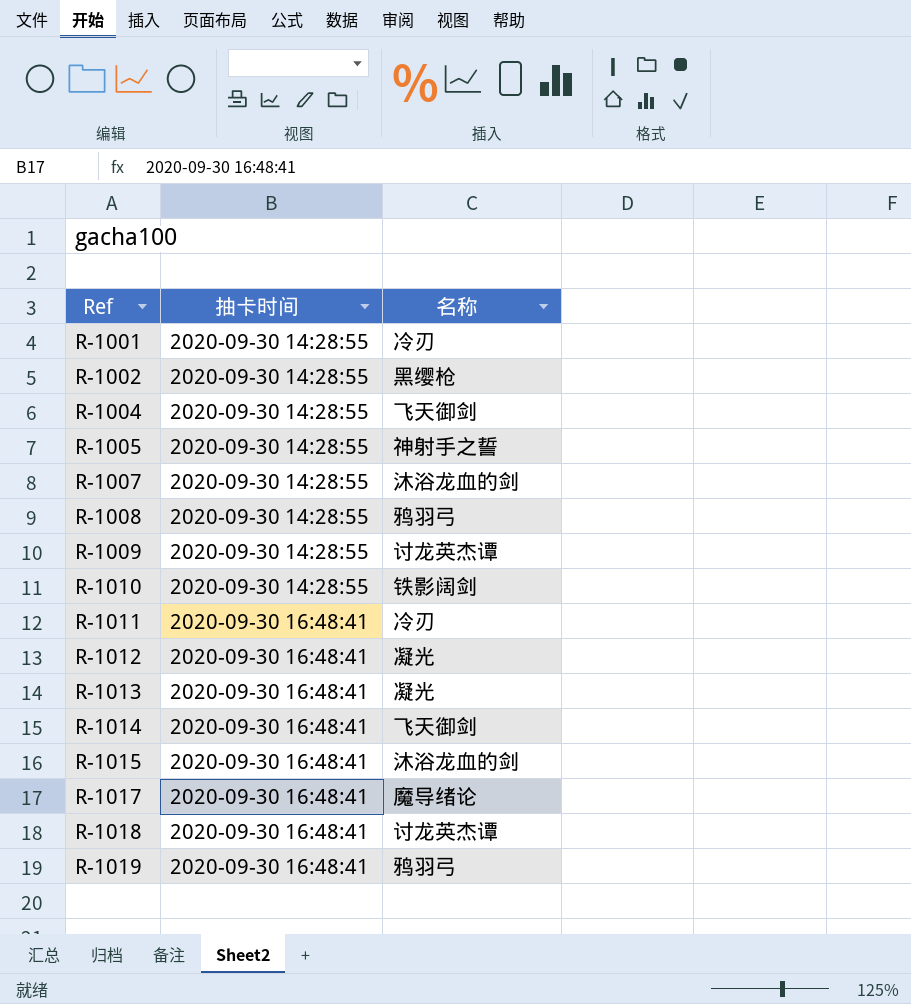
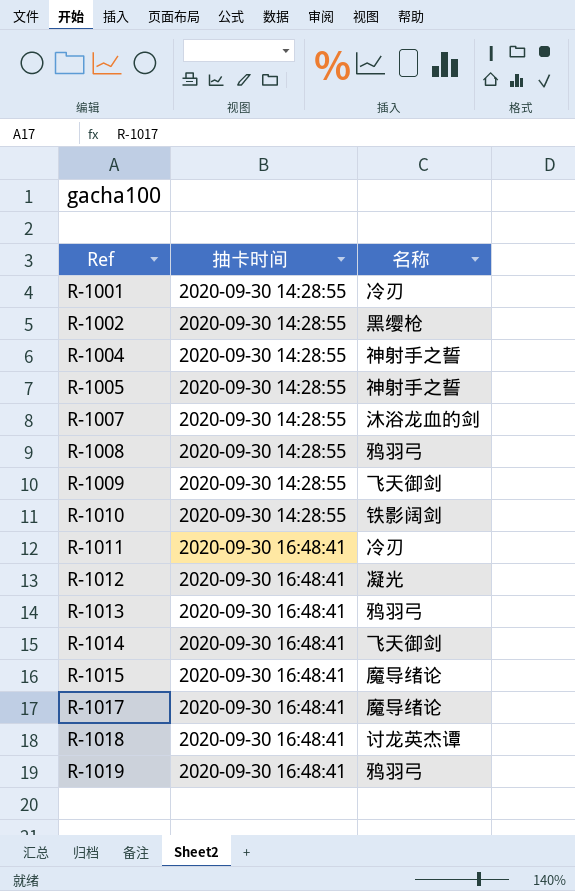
R-1004 | 名称: 飞天御剑 -> 神射手之誓
R-1009 | 名称: 讨龙英杰谭 -> 飞天御剑
R-1013 | 名称: 凝光 -> 鸦羽弓
R-1015 | 名称: 沐浴龙血的剑 -> 魔导绪论

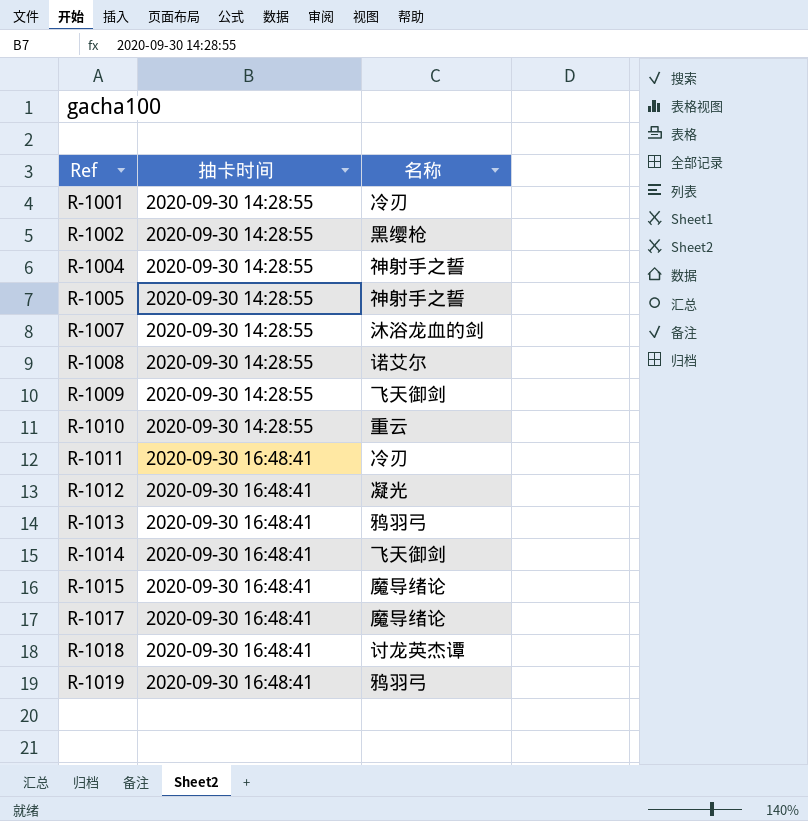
R-1008 | 名称: 鸦羽弓 -> 诺艾尔
R-1010 | 名称: 铁影阔剑 -> 重云

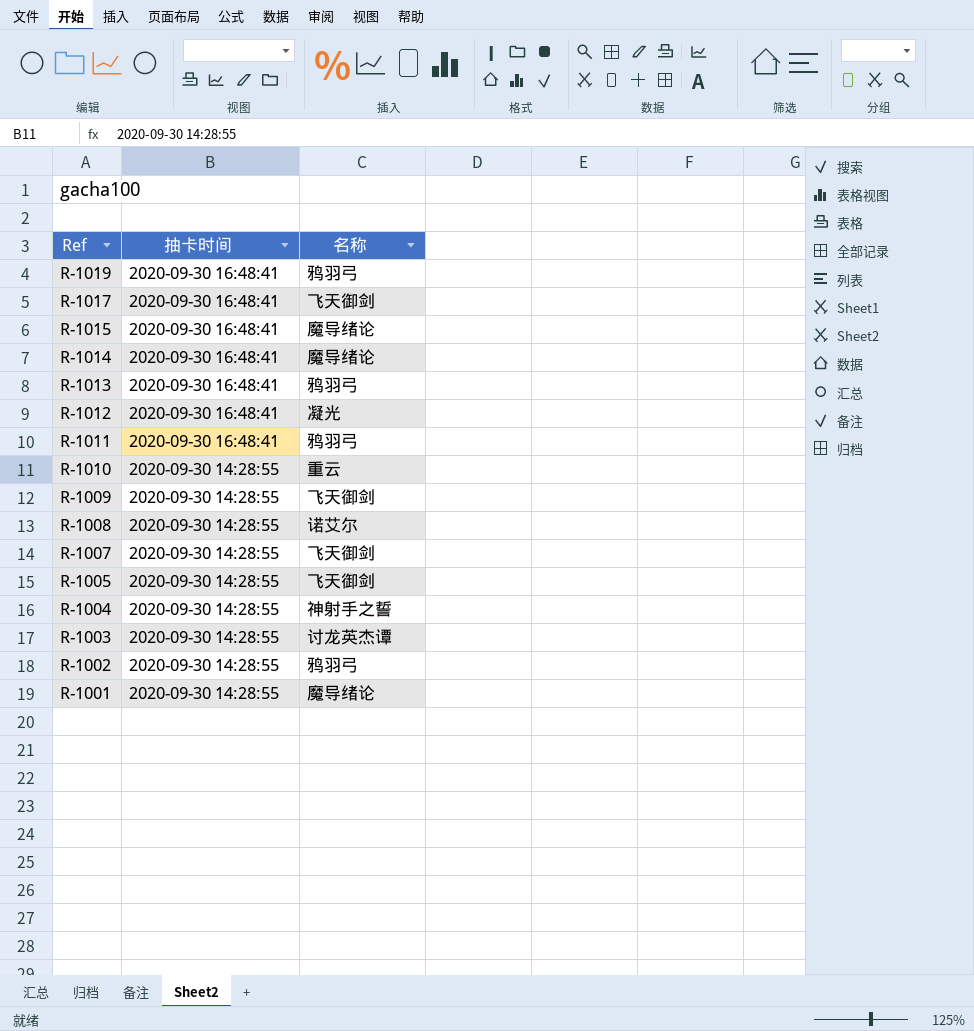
row order: Ref ascending -> Ref descending
row R-1018: 2020-09-30 16:48:41 | 讨龙英杰谭 -> none
R-1017 | 名称: 魔导绪论 -> 飞天御剑
R-1014 | 名称: 飞天御剑 -> 魔导绪论
R-1011 | 名称: 冷刃 -> 鸦羽弓
R-1007 | 名称: 沐浴龙血的剑 -> 飞天御剑
R-1005 | 名称: 神射手之誓 -> 飞天御剑
row R-1003: none -> 2020-09-30 14:28:55 | 讨龙英杰谭
R-1002 | 名称: 黑缨枪 -> 鸦羽弓
R-1001 | 名称: 冷刃 -> 魔导绪论

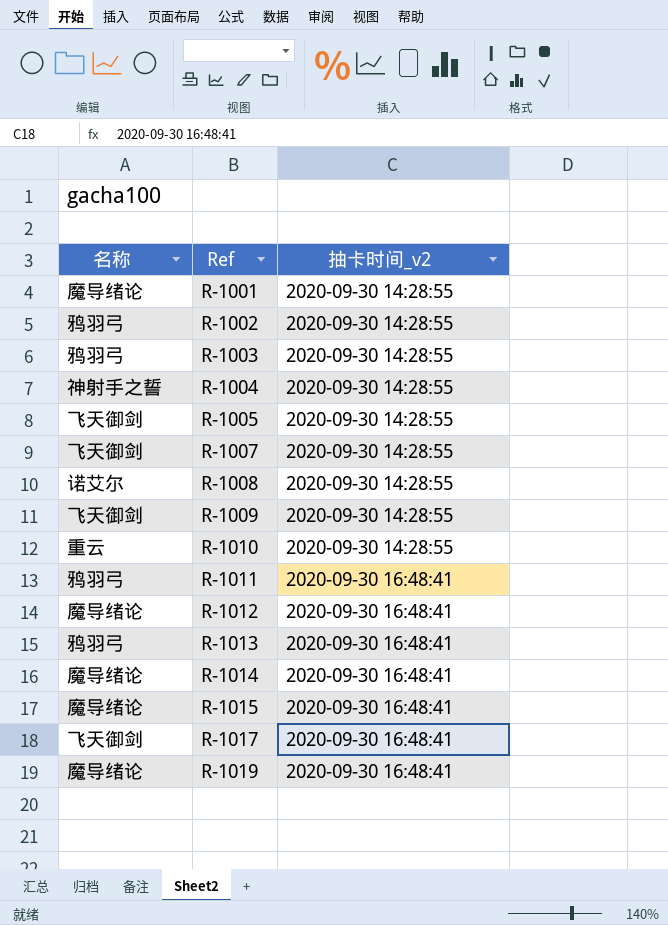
row order: Ref descending -> Ref ascending
column 名称 | position: 3 -> 1
column name: 抽卡时间 -> 抽卡时间_v2
R-1003 | 名称: 讨龙英杰谭 -> 鸦羽弓
R-1012 | 名称: 凝光 -> 魔导绪论
R-1019 | 名称: 鸦羽弓 -> 魔导绪论

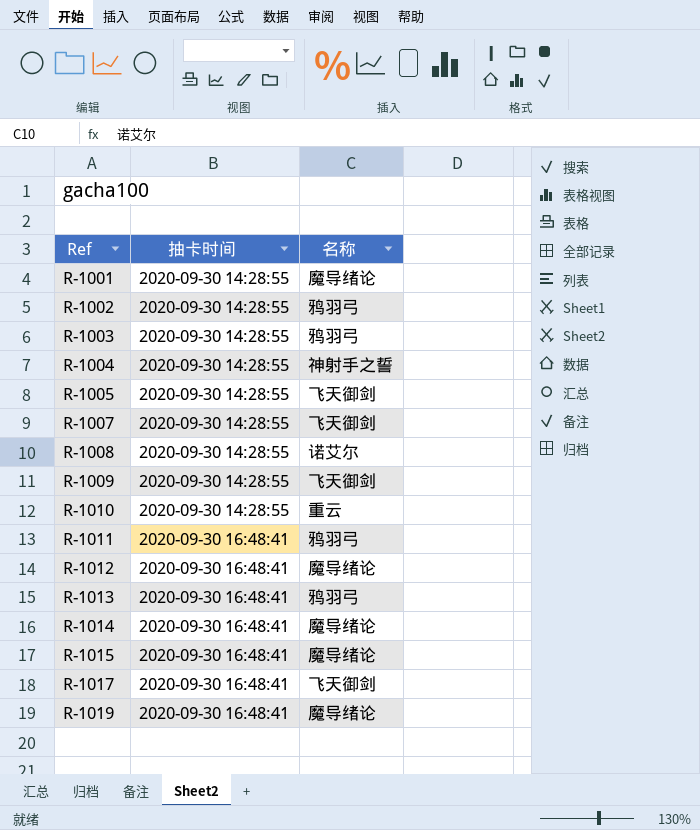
column name: 抽卡时间_v2 -> 抽卡时间
column 名称 | position: 1 -> 3

